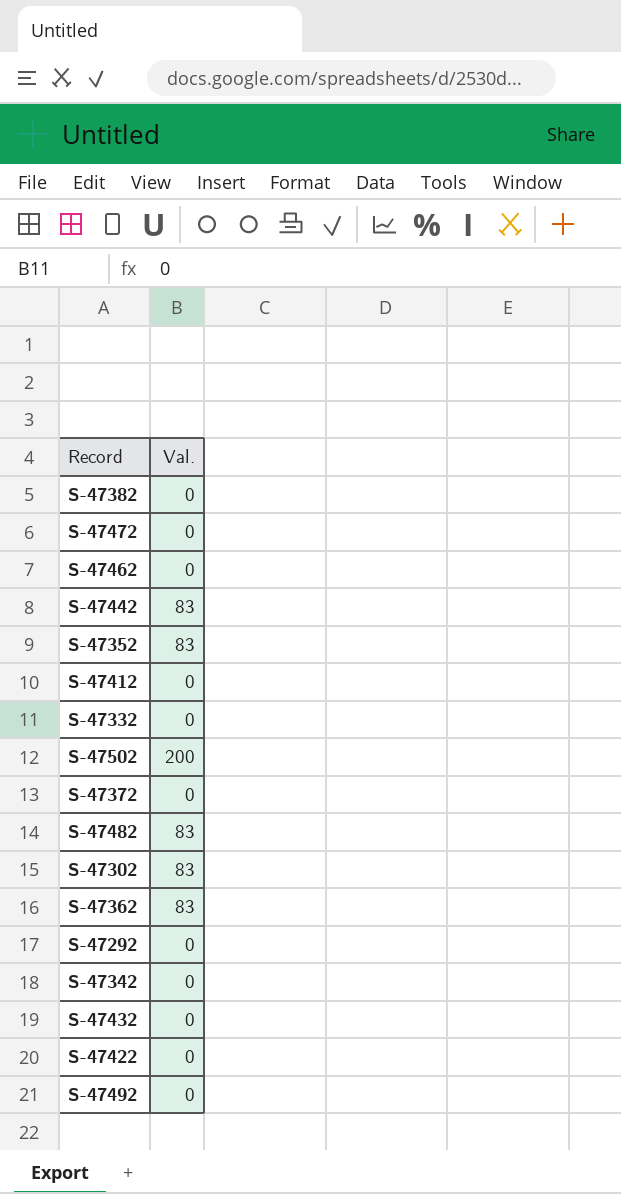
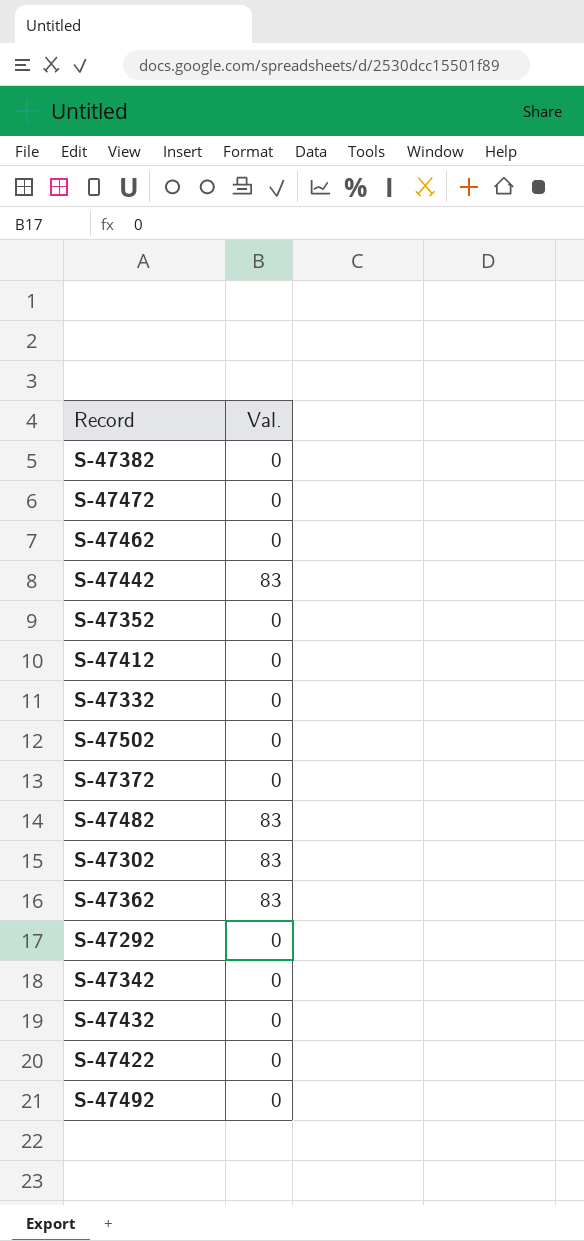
S-47352 | Val.: 83 -> 0
S-47502 | Val.: 200 -> 0

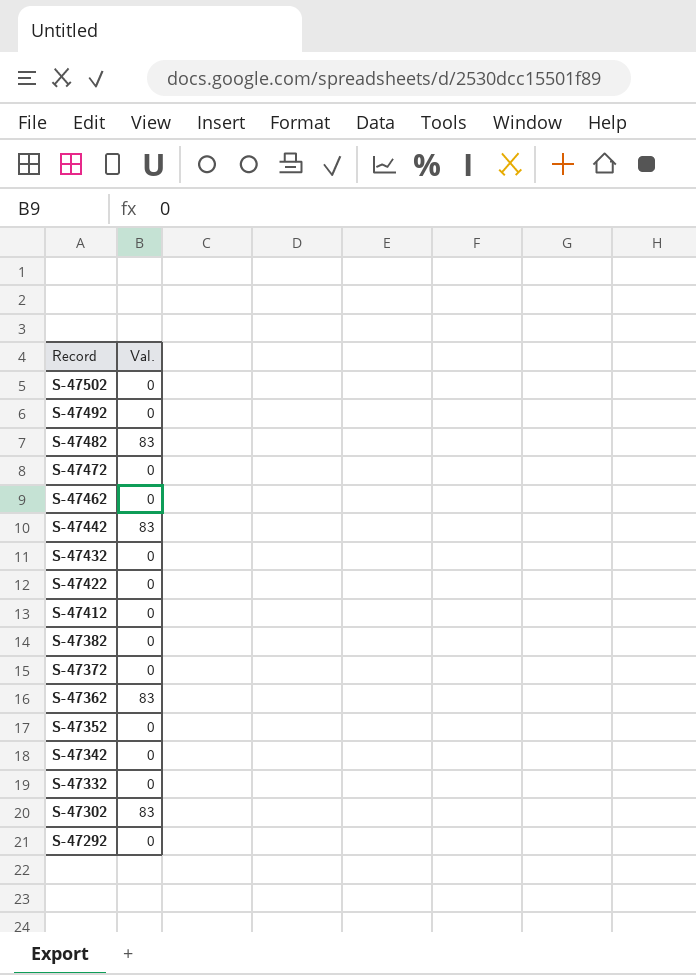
row order: none -> Record descending

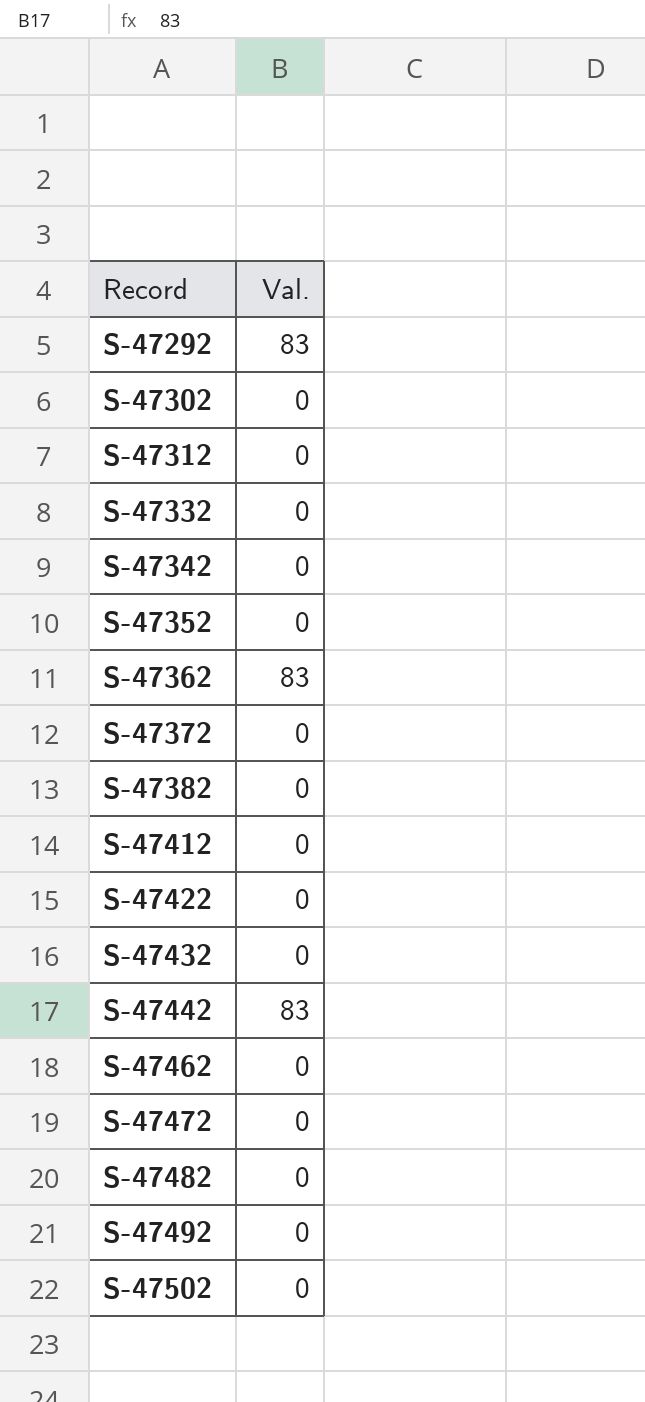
row order: Record descending -> Record ascending
S-47292 | Val.: 0 -> 83
S-47302 | Val.: 83 -> 0
row S-47312: none -> 0
S-47482 | Val.: 83 -> 0

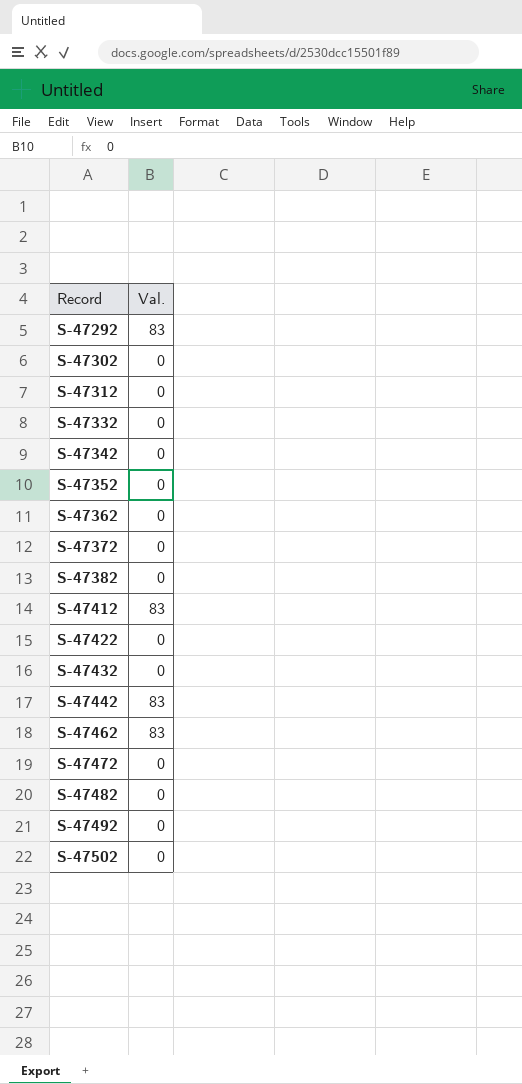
S-47362 | Val.: 83 -> 0
S-47412 | Val.: 0 -> 83
S-47462 | Val.: 0 -> 83

